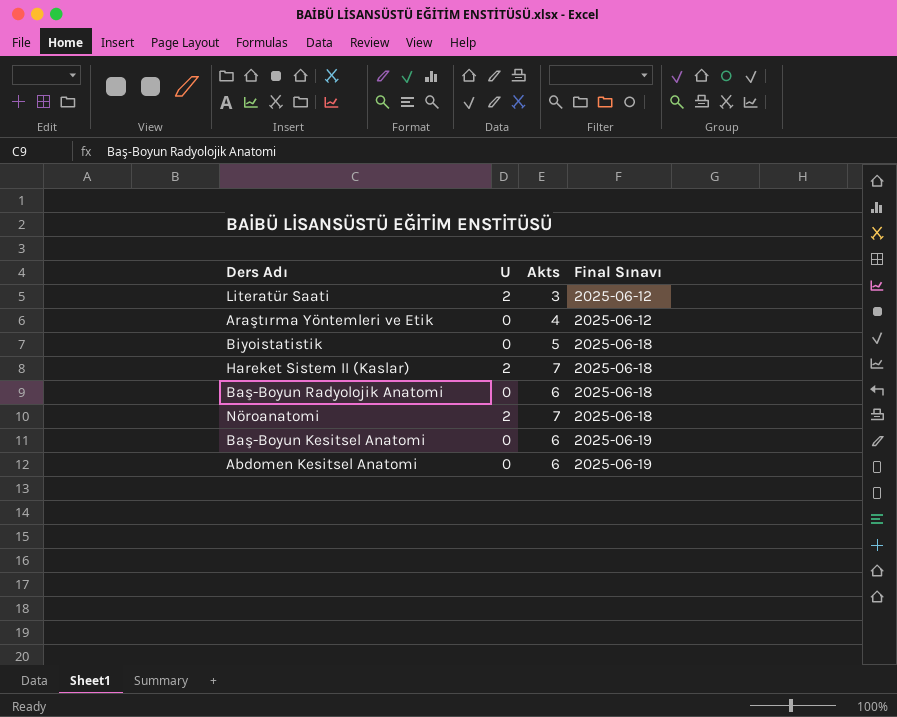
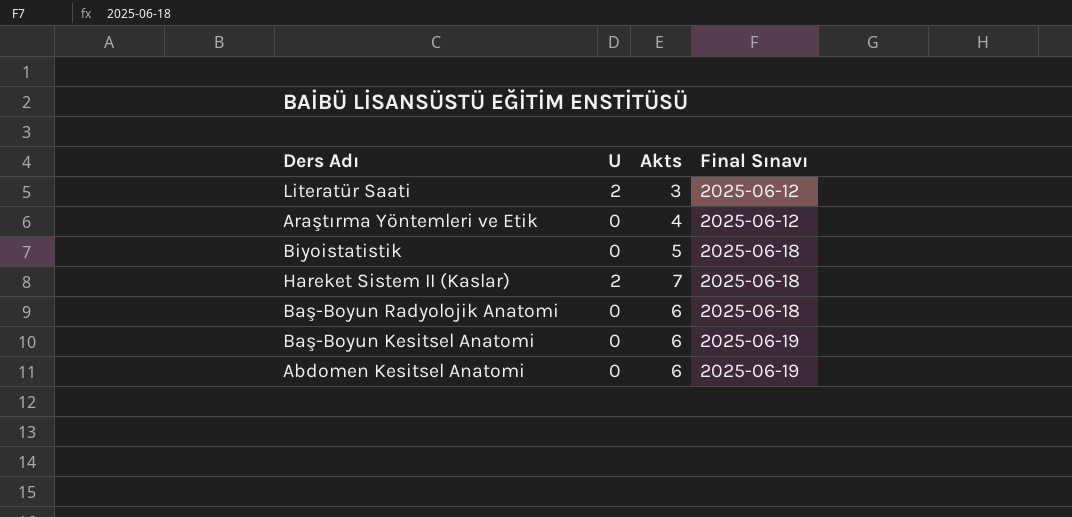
row Nöroanatomi: 2 | 7 | 2025-06-18 -> none

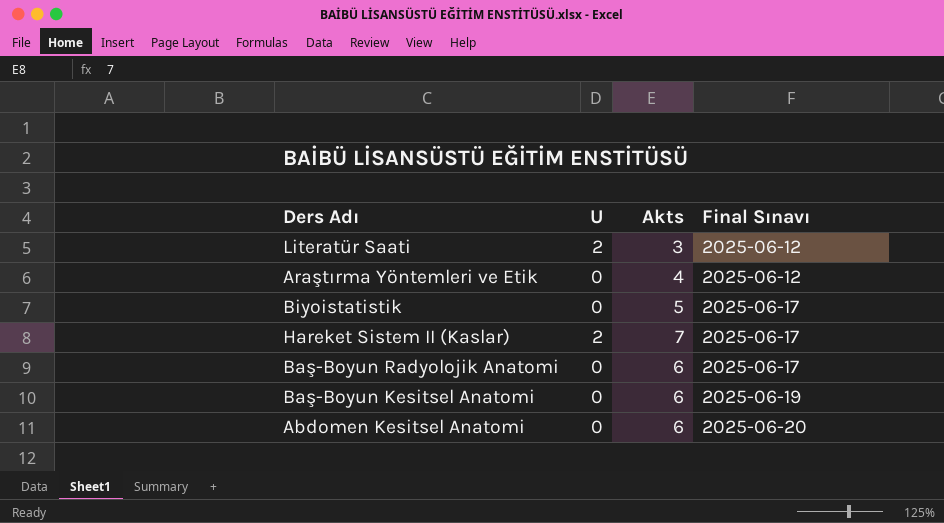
Biyoistatistik | Final Sınavı: 2025-06-18 -> 2025-06-17
Hareket Sistem II (Kaslar) | Final Sınavı: 2025-06-18 -> 2025-06-17
Baş-Boyun Radyolojik Anatomi | Final Sınavı: 2025-06-18 -> 2025-06-17
Abdomen Kesitsel Anatomi | Final Sınavı: 2025-06-19 -> 2025-06-20

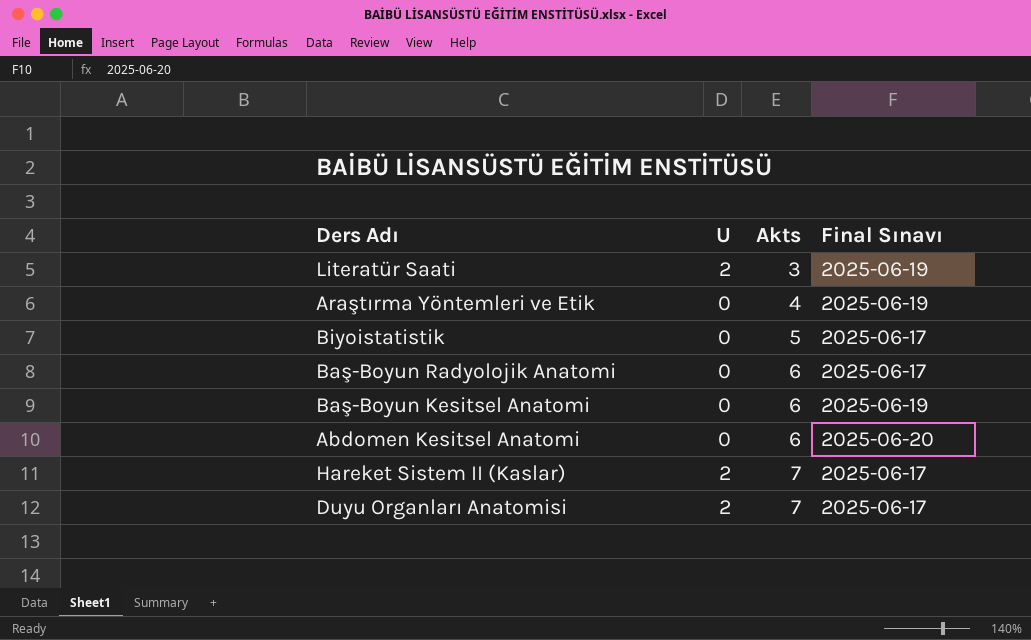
row order: Final Sınavı ascending -> Akts ascending
Literatür Saati | Final Sınavı: 2025-06-12 -> 2025-06-19
Araştırma Yöntemleri ve Etik | Final Sınavı: 2025-06-12 -> 2025-06-19
row Duyu Organları Anatomisi: none -> 2 | 7 | 2025-06-17

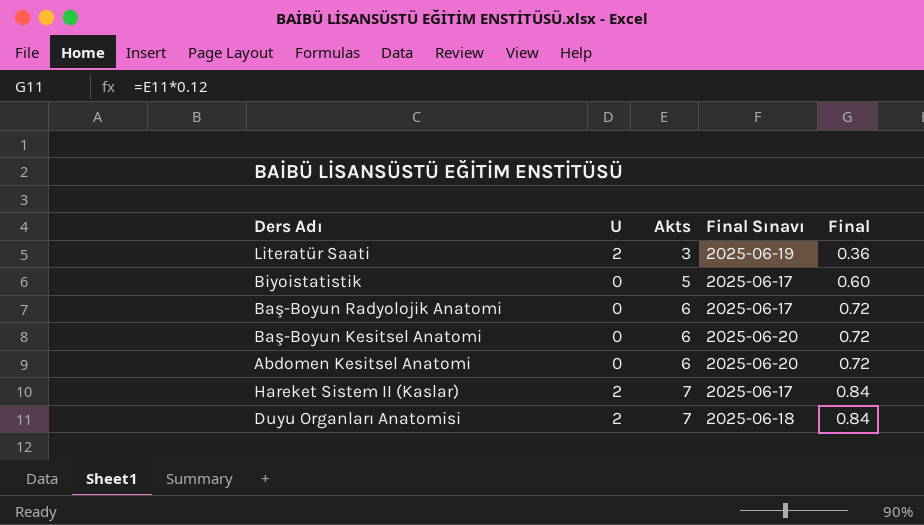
column Final | formula: none -> [Akts] * 0.12
row Araştırma Yöntemleri ve Etik: 0 | 4 | 2025-06-19 -> none
Baş-Boyun Kesitsel Anatomi | Final Sınavı: 2025-06-19 -> 2025-06-20
Duyu Organları Anatomisi | Final Sınavı: 2025-06-17 -> 2025-06-18

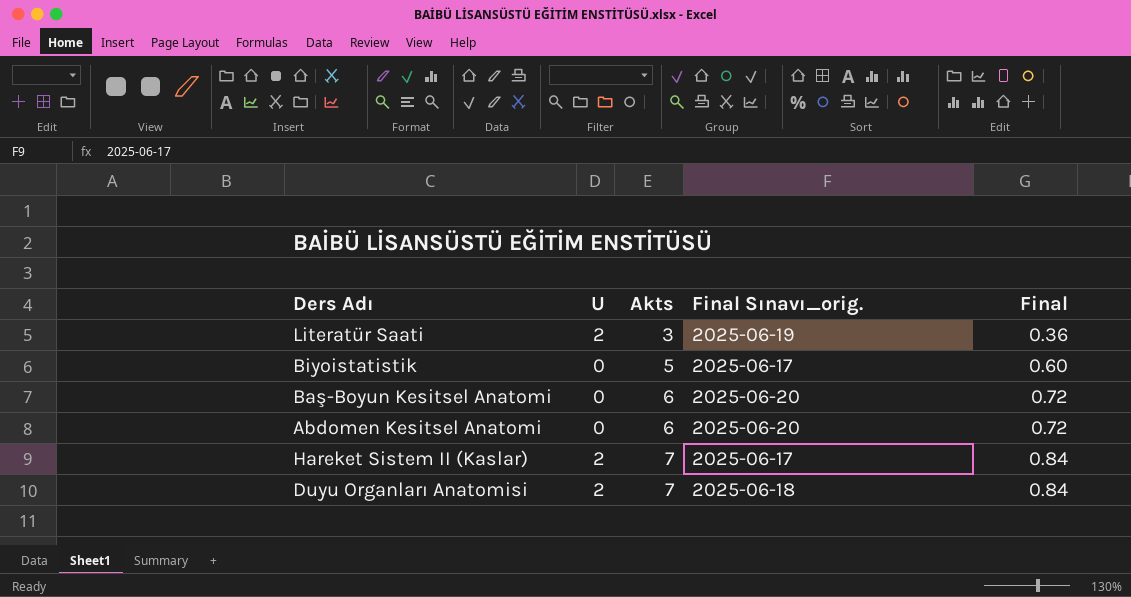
column name: Final Sınavı -> Final Sınavı_orig.
row Baş-Boyun Radyolojik Anatomi: 0 | 6 | 2025-06-17 | 0.72 -> none

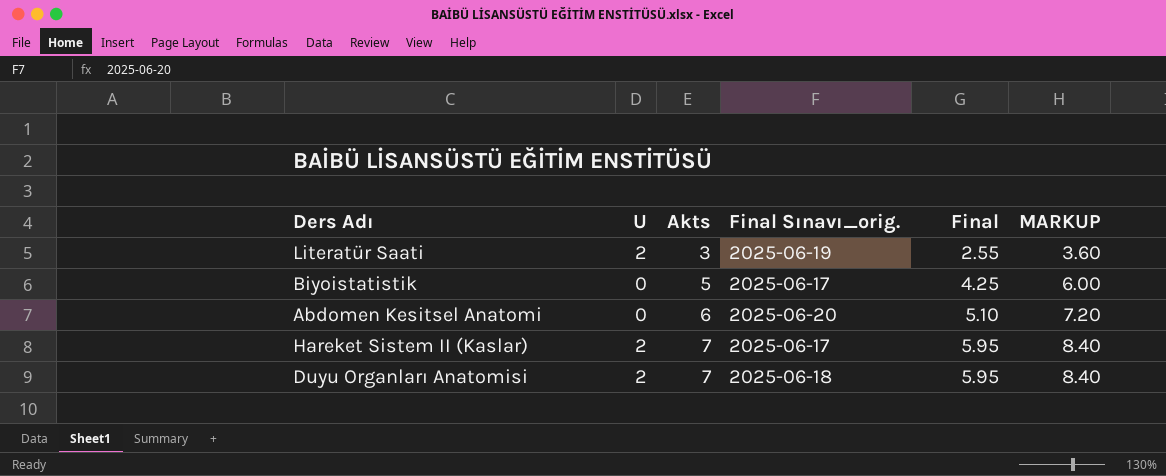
column Final | formula: [Akts] * 0.12 -> [Akts] * 0.85
column MARKUP | formula: none -> [Akts] * 1.2
row Baş-Boyun Kesitsel Anatomi: 0 | 6 | 2025-06-20 | 0.72 -> none

